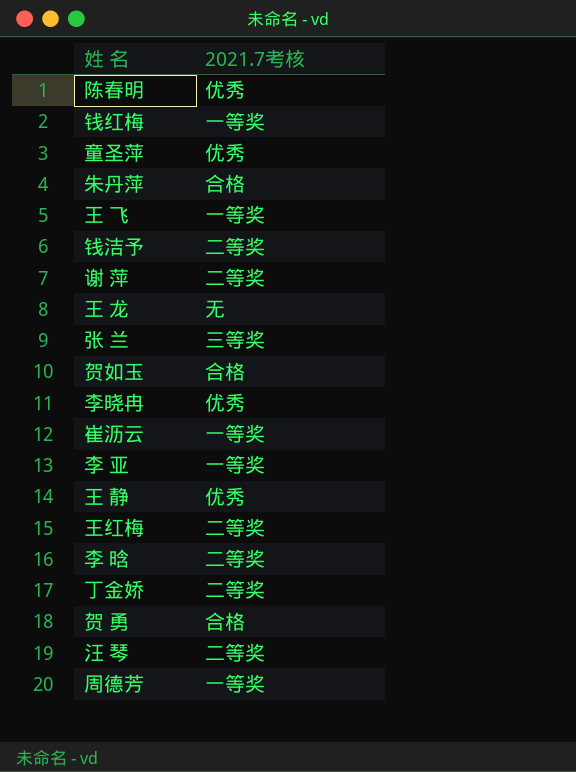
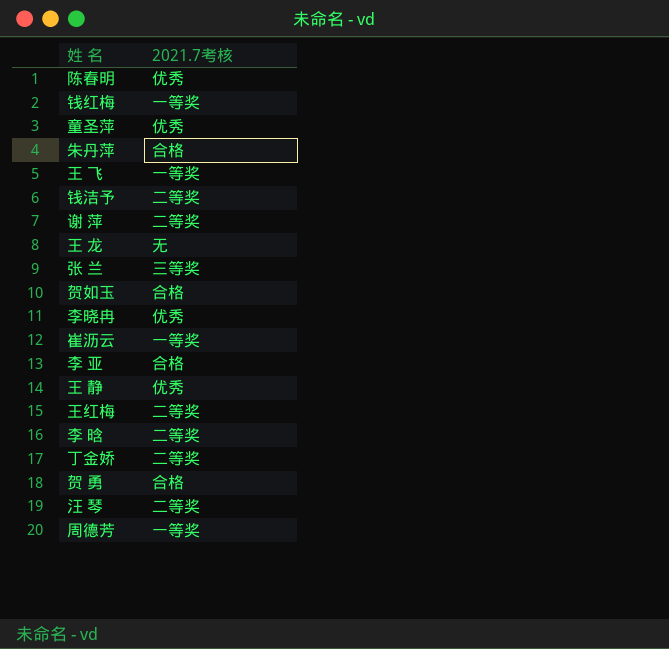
李 亚 | 2021.7考核: 一等奖 -> 合格

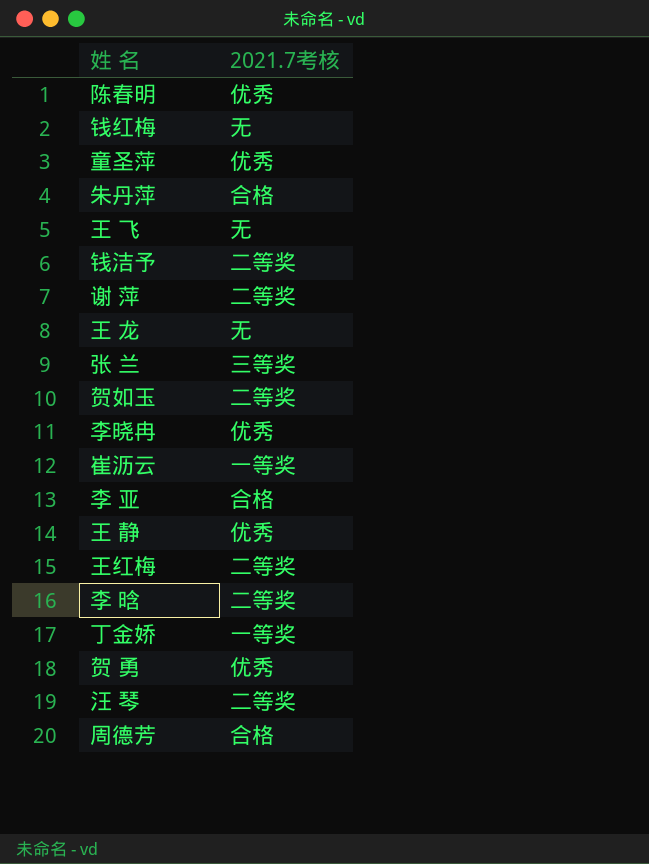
钱红梅 | 2021.7考核: 一等奖 -> 无
王 飞 | 2021.7考核: 一等奖 -> 无
贺如玉 | 2021.7考核: 合格 -> 二等奖
丁金娇 | 2021.7考核: 二等奖 -> 一等奖
贺 勇 | 2021.7考核: 合格 -> 优秀
周德芳 | 2021.7考核: 一等奖 -> 合格

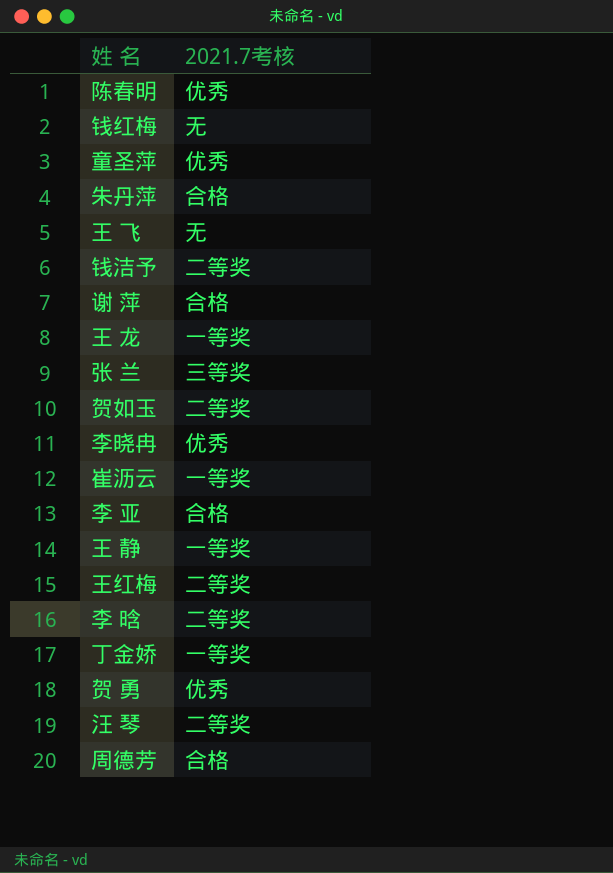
谢 萍 | 2021.7考核: 二等奖 -> 合格
王 龙 | 2021.7考核: 无 -> 一等奖
王 静 | 2021.7考核: 优秀 -> 一等奖

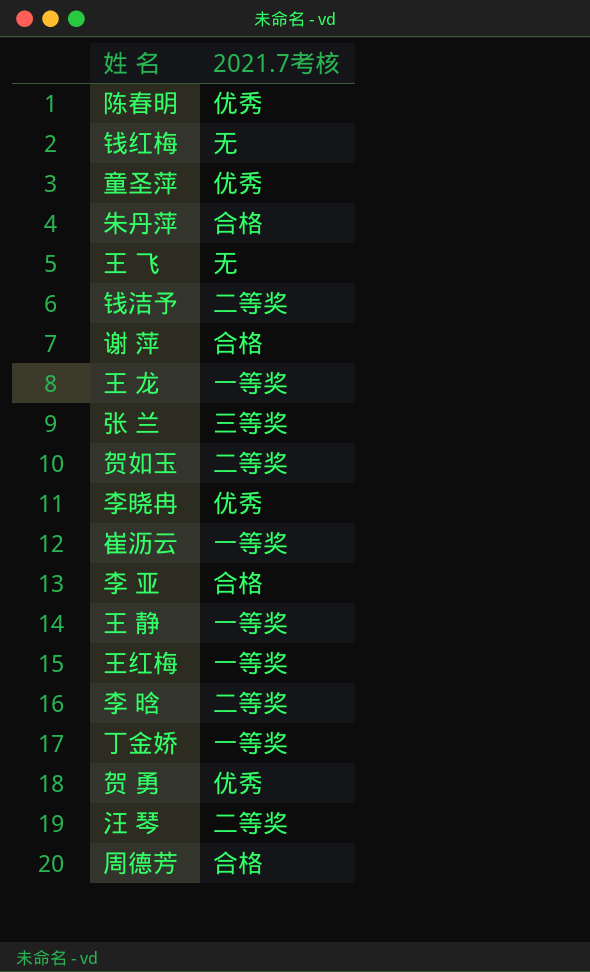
王红梅 | 2021.7考核: 二等奖 -> 一等奖

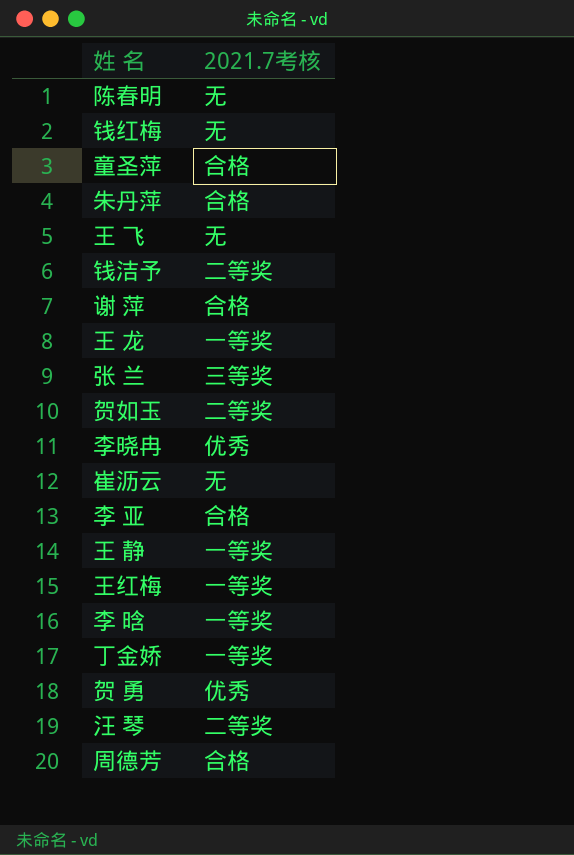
陈春明 | 2021.7考核: 优秀 -> 无
童圣萍 | 2021.7考核: 优秀 -> 合格
崔沥云 | 2021.7考核: 一等奖 -> 无
李 晗 | 2021.7考核: 二等奖 -> 一等奖

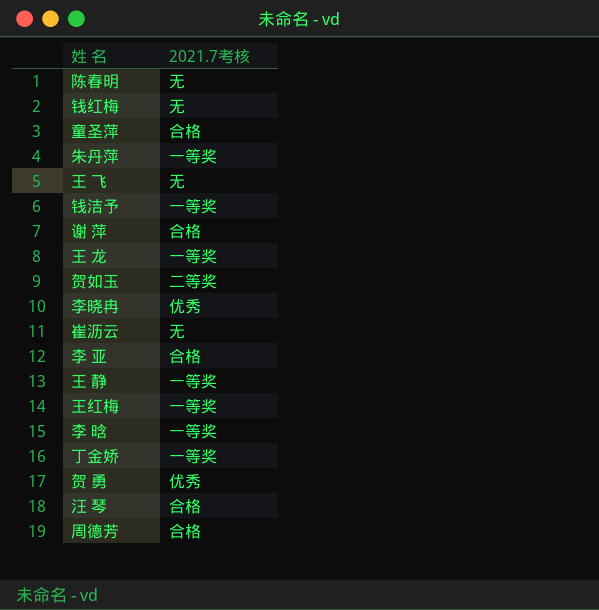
row 张 兰: 三等奖 -> none
朱丹萍 | 2021.7考核: 合格 -> 一等奖
钱洁予 | 2021.7考核: 二等奖 -> 一等奖
汪 琴 | 2021.7考核: 二等奖 -> 合格

